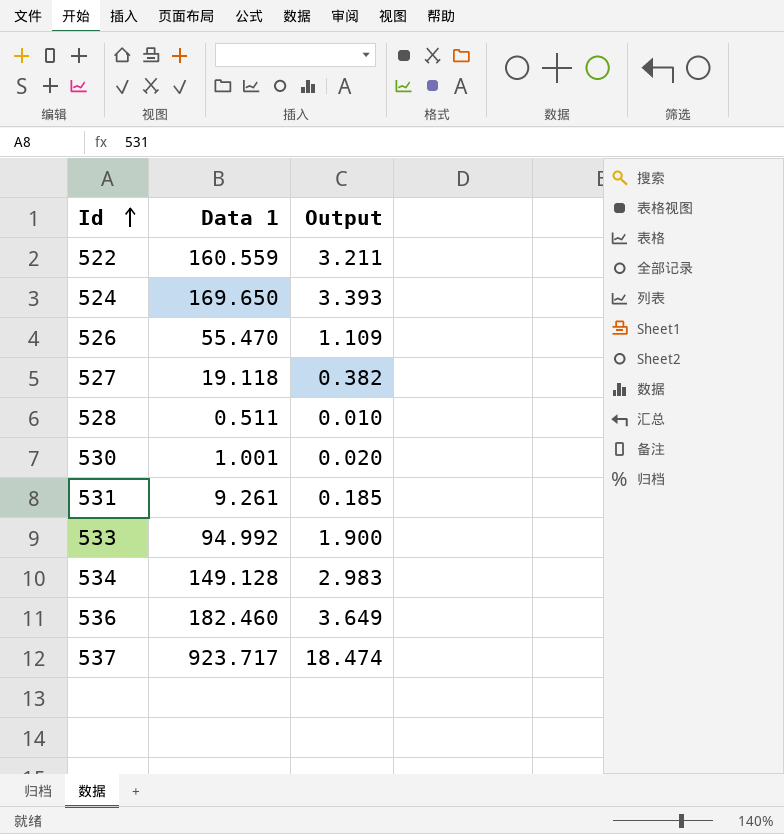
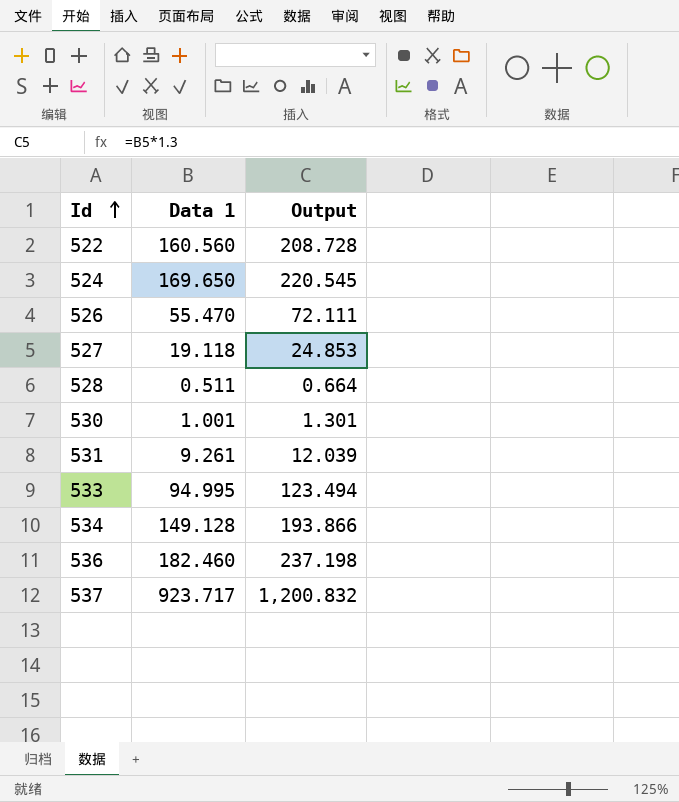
column Output | formula: [Data 1] * 0.02 -> [Data 1] * 1.3
522 | Data 1: 160.559 -> 160.560
533 | Data 1: 94.992 -> 94.995

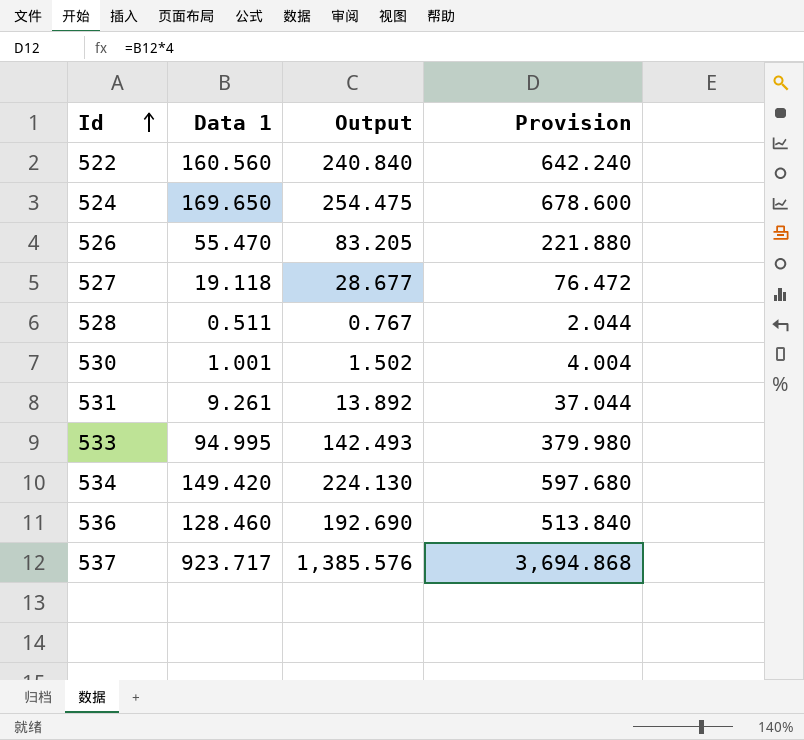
column Output | formula: [Data 1] * 1.3 -> [Data 1] * 1.5
column Provision | formula: none -> [Data 1] * 4
534 | Data 1: 149.128 -> 149.420
536 | Data 1: 182.460 -> 128.460

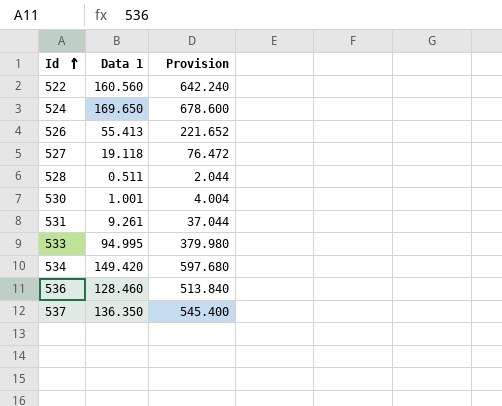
column Output | formula: [Data 1] * 1.5 -> none
526 | Data 1: 55.470 -> 55.413
526 | Provision: 221.880 -> 221.652
537 | Data 1: 923.717 -> 136.350
537 | Provision: 3,694.868 -> 545.400

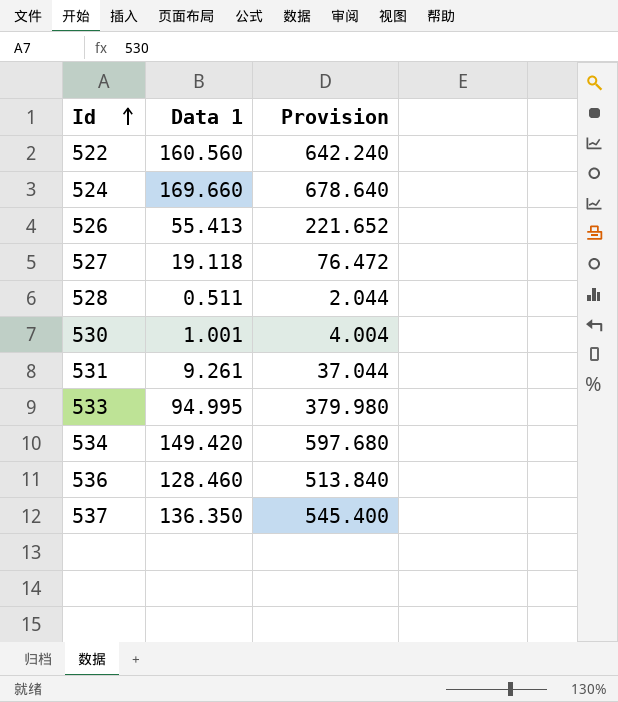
524 | Data 1: 169.650 -> 169.660
524 | Provision: 678.600 -> 678.640

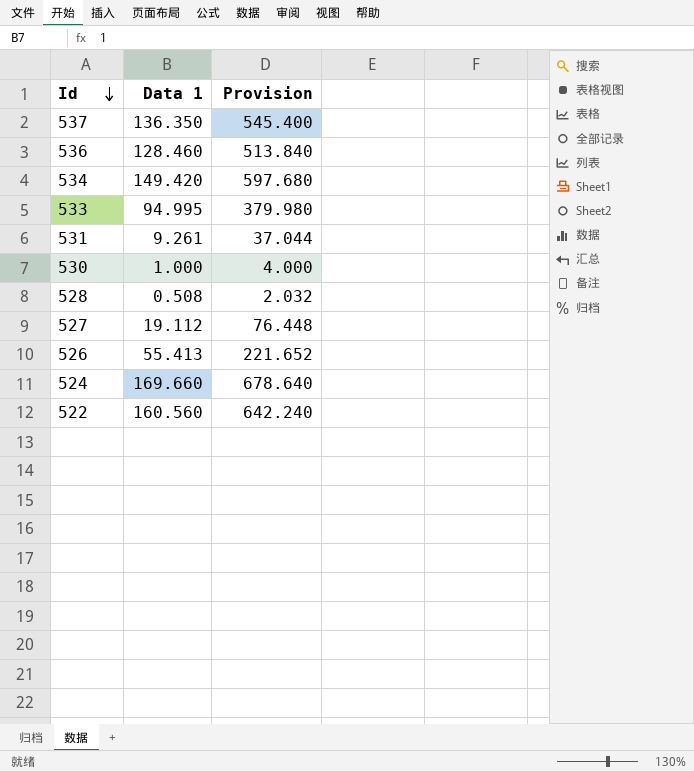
row order: Id ascending -> Id descending
530 | Data 1: 1.001 -> 1.000
530 | Provision: 4.004 -> 4.000
528 | Data 1: 0.511 -> 0.508
528 | Provision: 2.044 -> 2.032
527 | Data 1: 19.118 -> 19.112
527 | Provision: 76.472 -> 76.448

